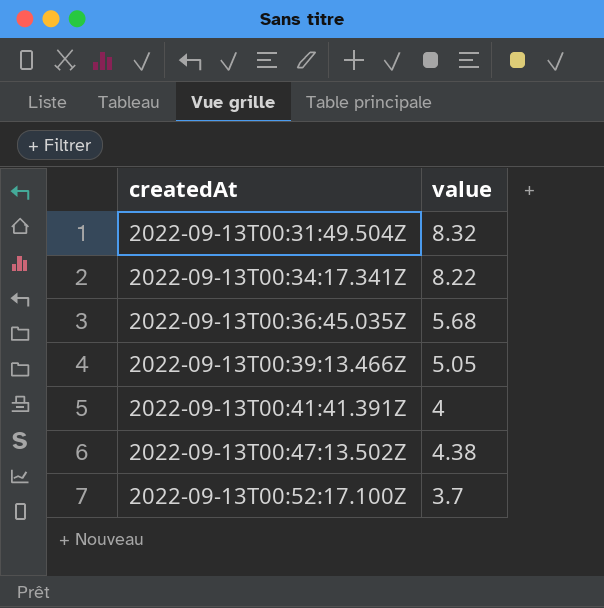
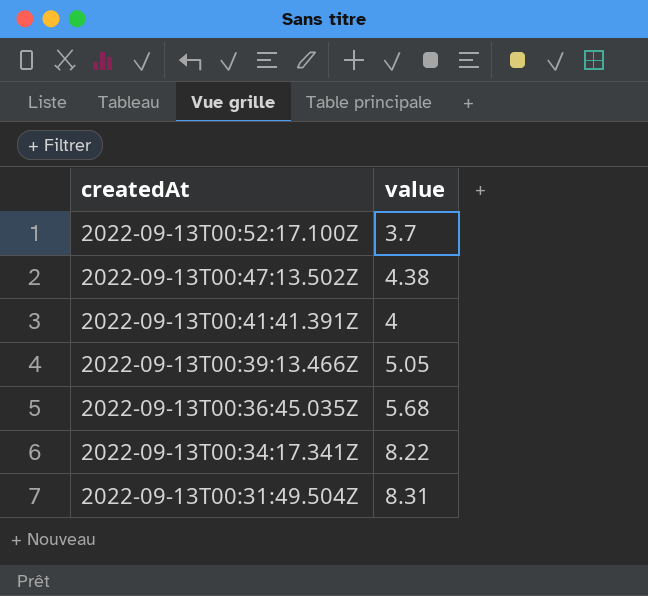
row order: createdAt ascending -> createdAt descending
2022-09-13T00:31:49.504Z | value: 8.32 -> 8.31

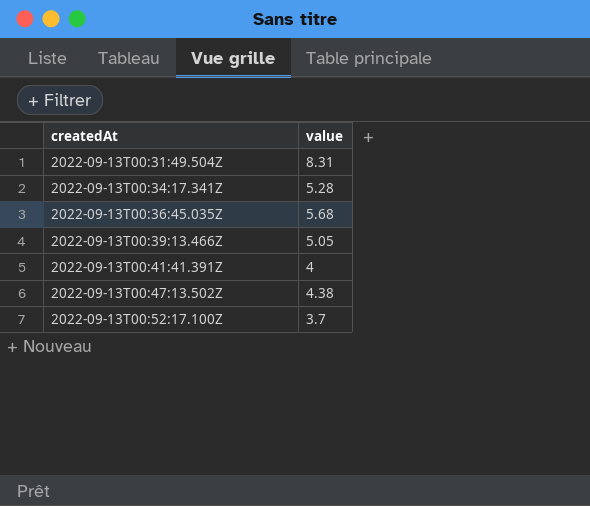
row order: createdAt descending -> createdAt ascending
2022-09-13T00:34:17.341Z | value: 8.22 -> 5.28

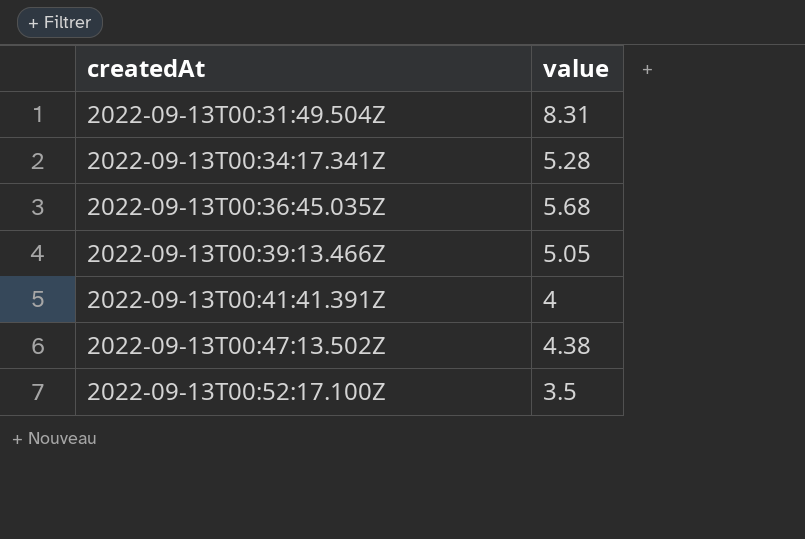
2022-09-13T00:52:17.100Z | value: 3.7 -> 3.5

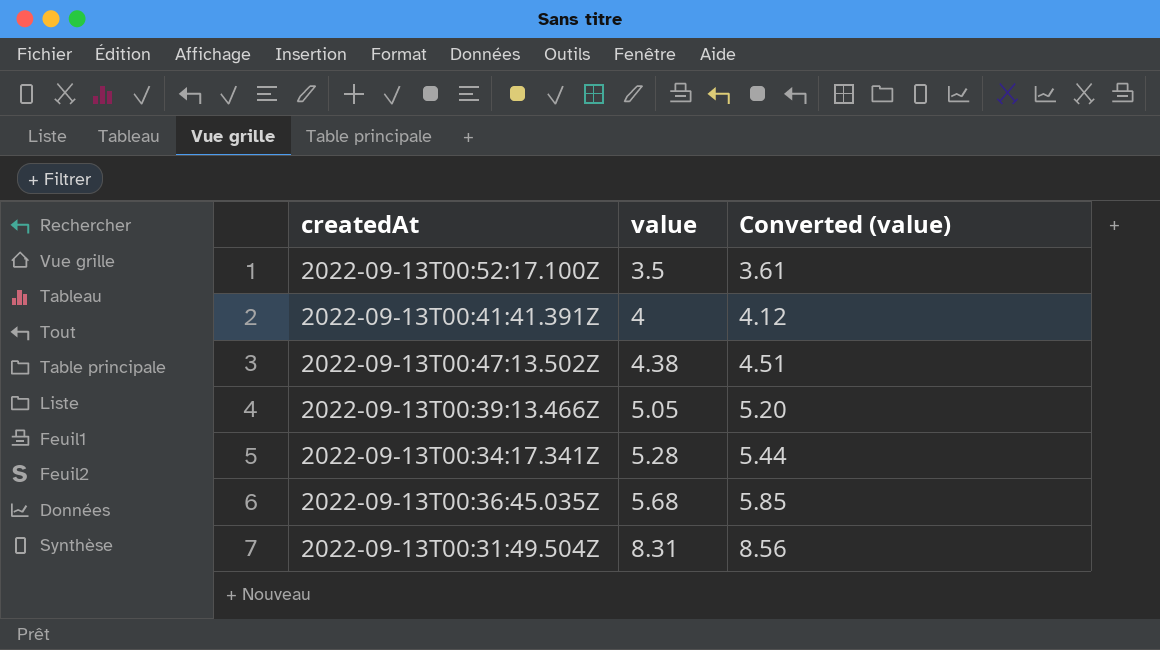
row order: createdAt ascending -> value ascending
column Converted (value) | formula: none -> [value] * 1.03

